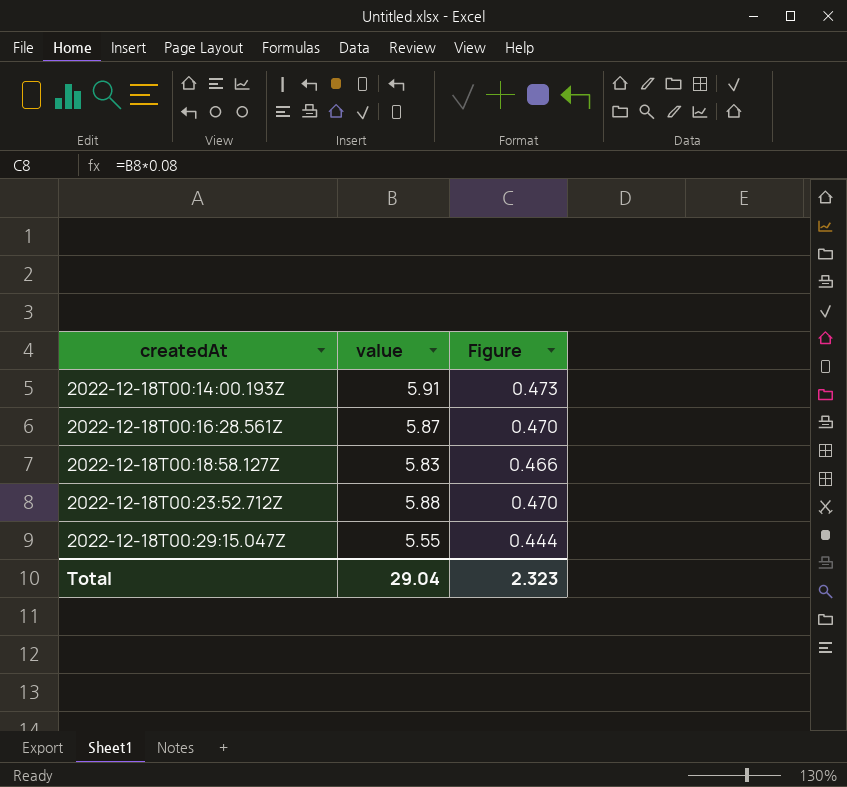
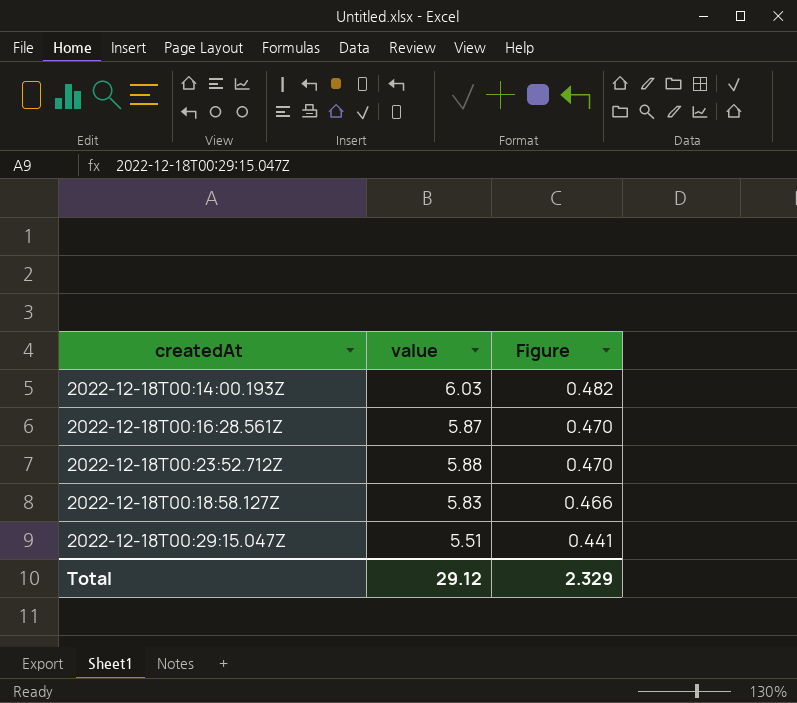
row order: createdAt ascending -> Figure descending
2022-12-18T00:14:00.193Z | value: 5.91 -> 6.03
2022-12-18T00:14:00.193Z | Figure: 0.473 -> 0.482
2022-12-18T00:29:15.047Z | value: 5.55 -> 5.51
2022-12-18T00:29:15.047Z | Figure: 0.444 -> 0.441
Total | value: 29.04 -> 29.12
Total | Figure: 2.323 -> 2.329

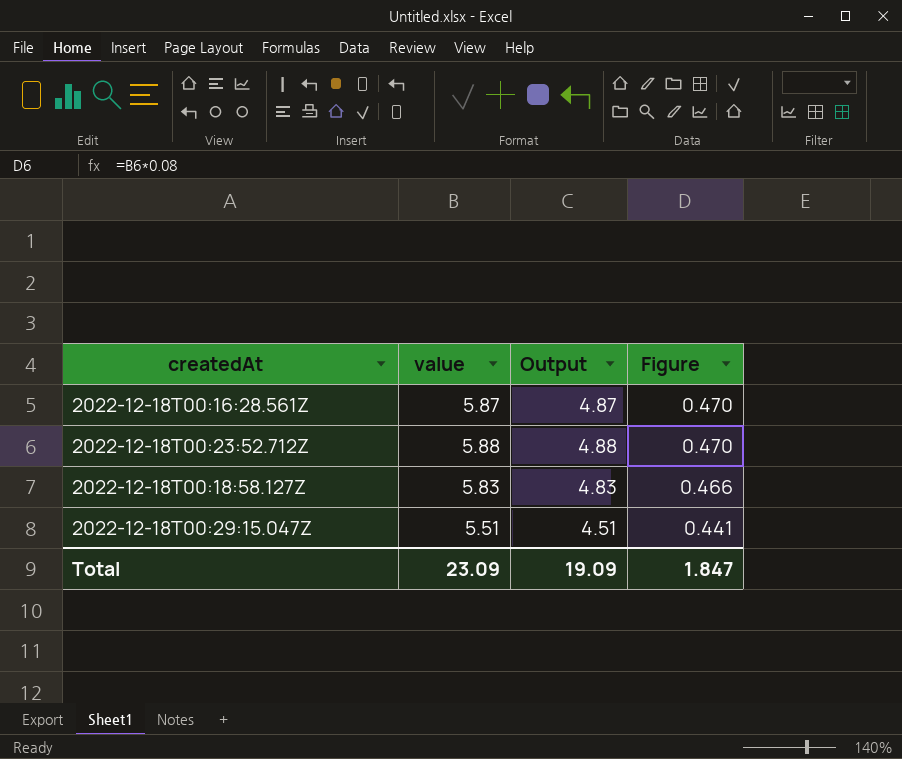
column Output | formula: none -> [value] - 1
row 2022-12-18T00:14:00.193Z: 6.03 | 0.482 -> none
Total | value: 29.12 -> 23.09
Total | Figure: 2.329 -> 1.847

